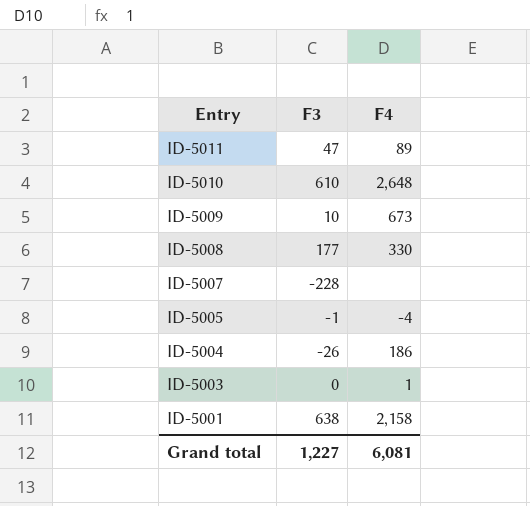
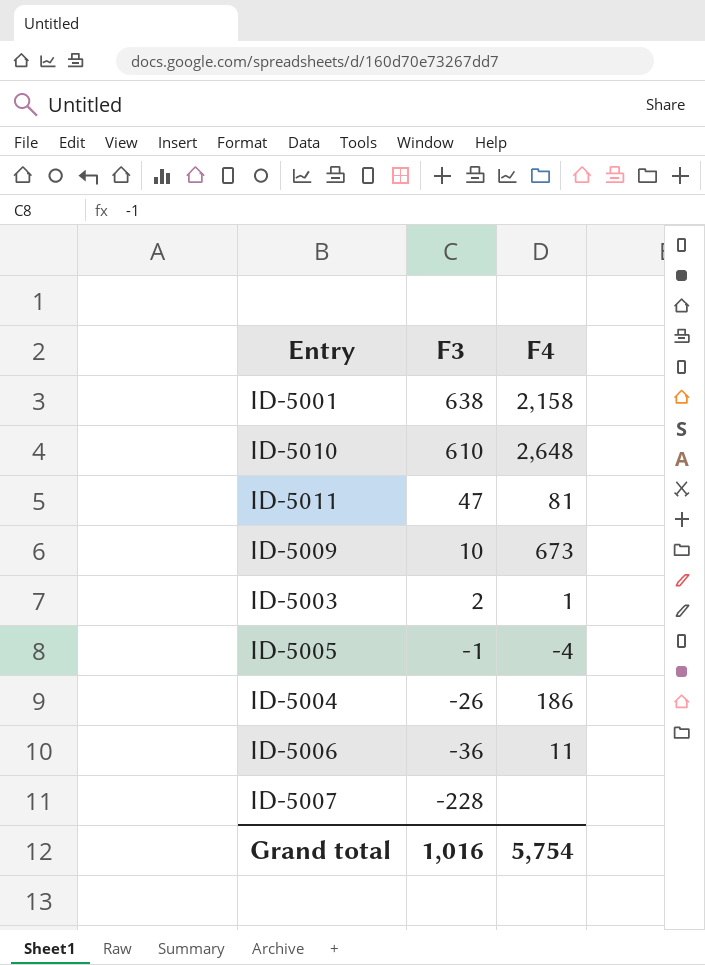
row order: Entry descending -> F3 descending
row ID-5008: 177 | 330 -> none
ID-5011 | F4: 89 -> 81
ID-5003 | F3: 0 -> 2
row ID-5006: none -> -36 | 11
Grand total | F3: 1,227 -> 1,016
Grand total | F4: 6,081 -> 5,754

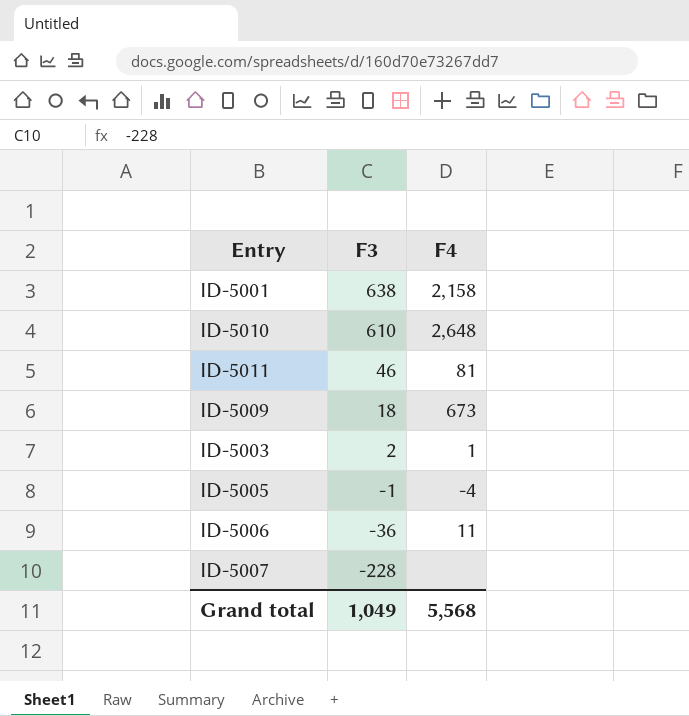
row ID-5004: -26 | 186 -> none
ID-5011 | F3: 47 -> 46
ID-5009 | F3: 10 -> 18
Grand total | F3: 1,016 -> 1,049
Grand total | F4: 5,754 -> 5,568

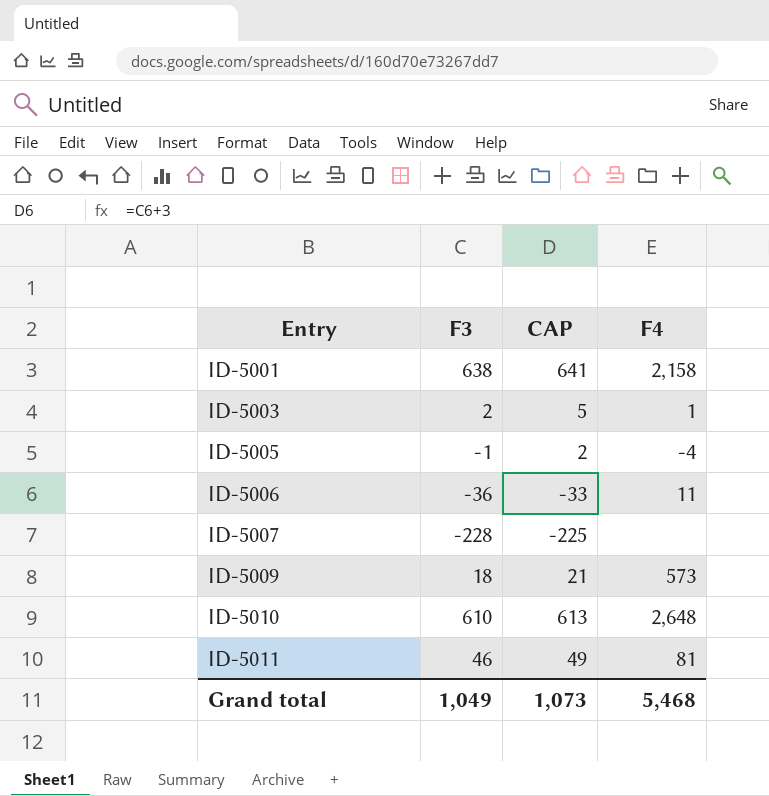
row order: F3 descending -> Entry ascending
column CAP | formula: none -> [F3] + 3
ID-5009 | F4: 673 -> 573
Grand total | F4: 5,568 -> 5,468

